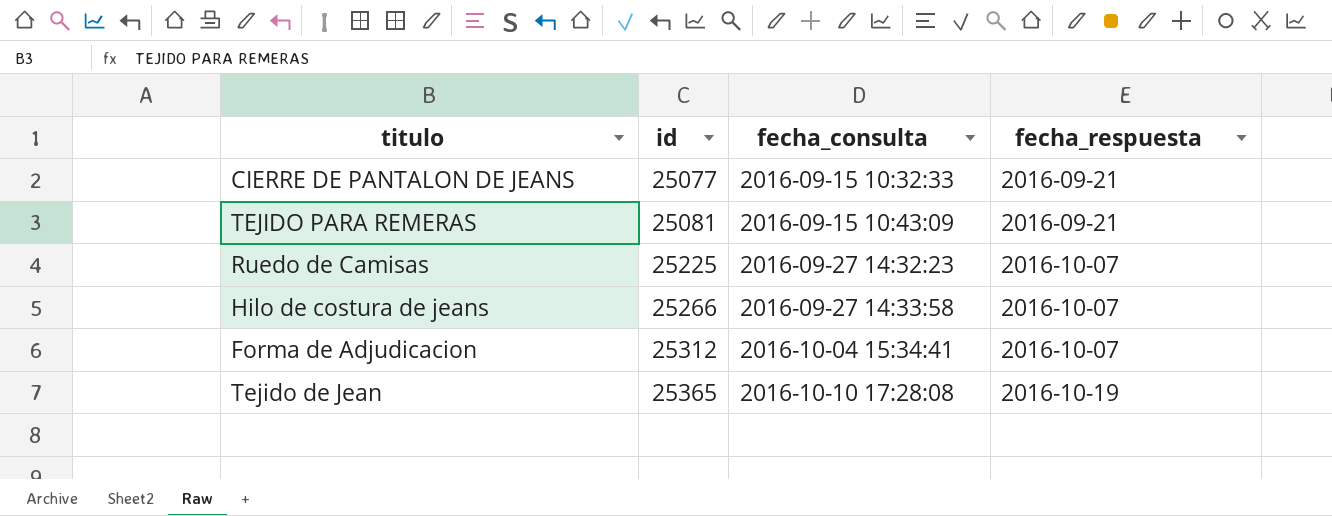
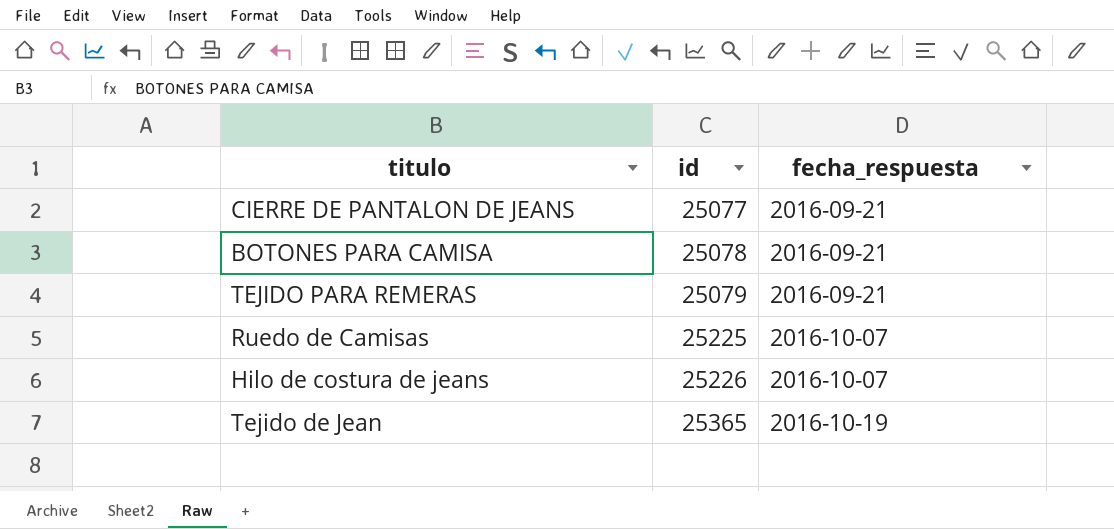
column fecha_consulta | position: 3 -> none
row Forma de Adjudicacion: 25312 | 2016-10-04 15:34:41 | 2016-10-07 -> none
row BOTONES PARA CAMISA: none -> 25078 | 2016-09-21
TEJIDO PARA REMERAS | id: 25081 -> 25079
Hilo de costura de jeans | id: 25266 -> 25226

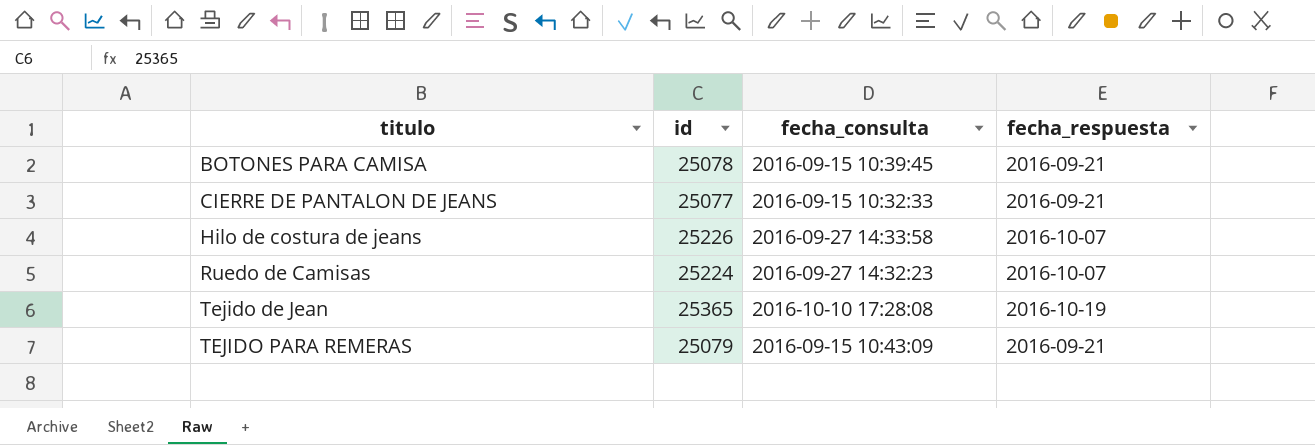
row order: id ascending -> titulo ascending
column fecha_consulta | position: none -> 3
Ruedo de Camisas | id: 25225 -> 25224

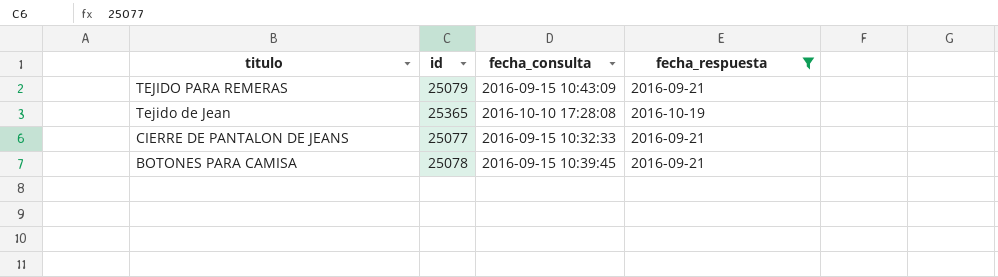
filter: none -> fecha_respuesta != 2016-10-07
row order: titulo ascending -> titulo descending

